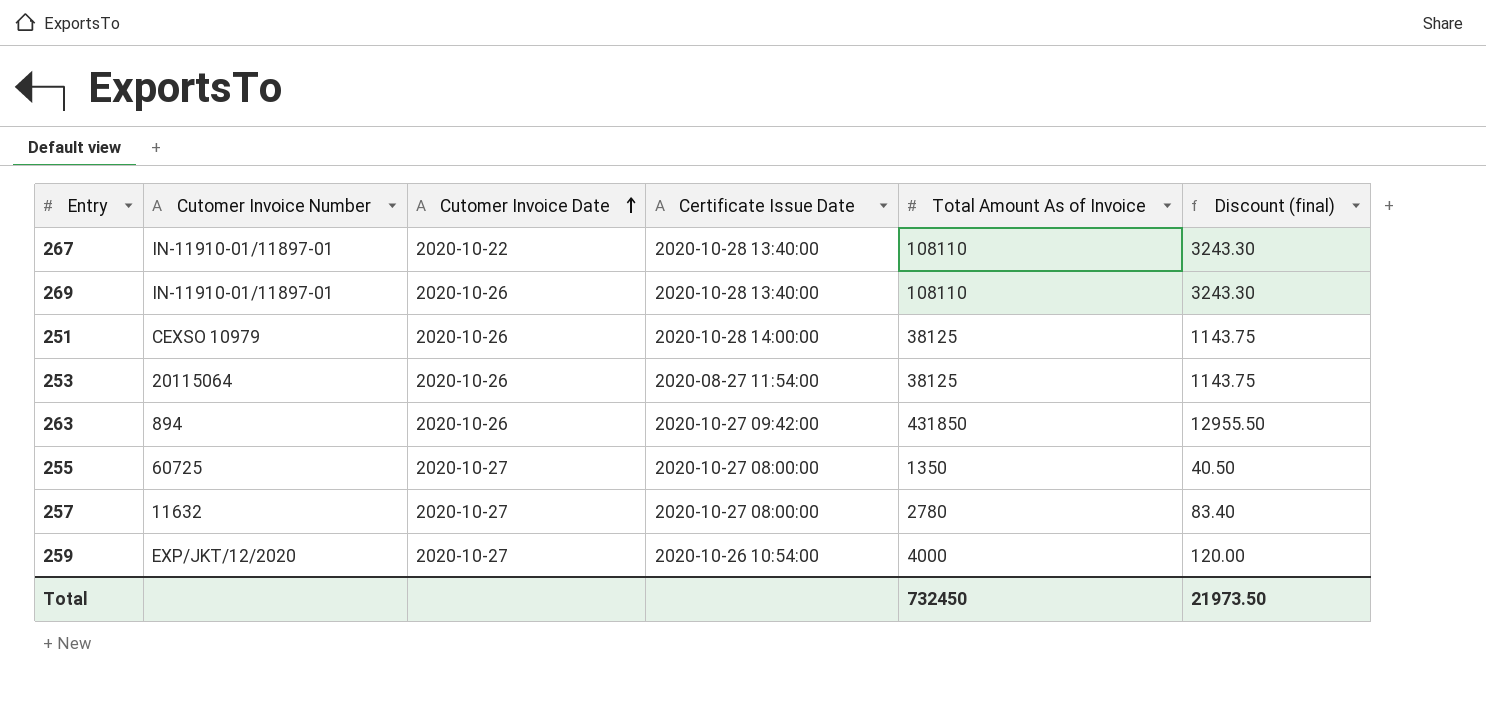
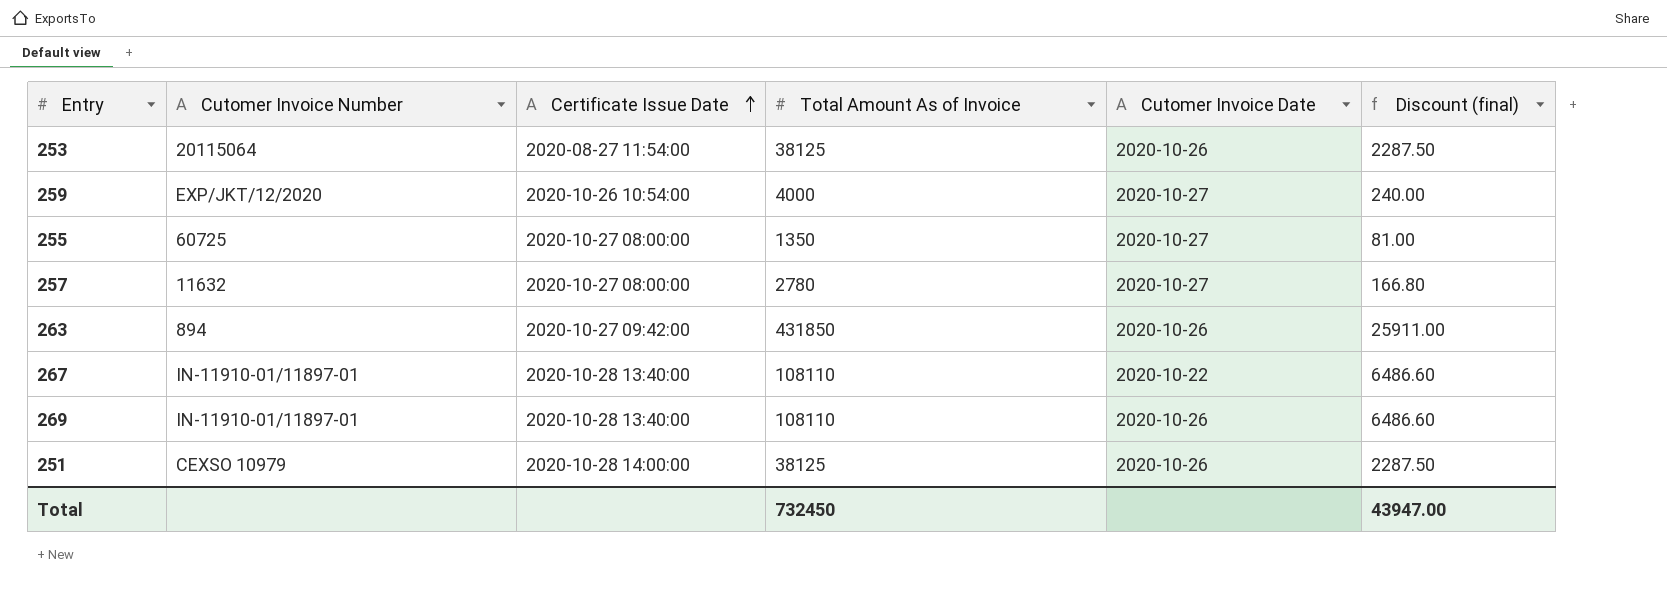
row order: Cutomer Invoice Date ascending -> Certificate Issue Date ascending
column Cutomer Invoice Date | position: 3 -> 5
column Discount (final) | formula: [Total Amount As of Invoice] * 0.03 -> [Total Amount As of Invoice] * 0.06
Total | Discount (final): 21973.50 -> 43947.00

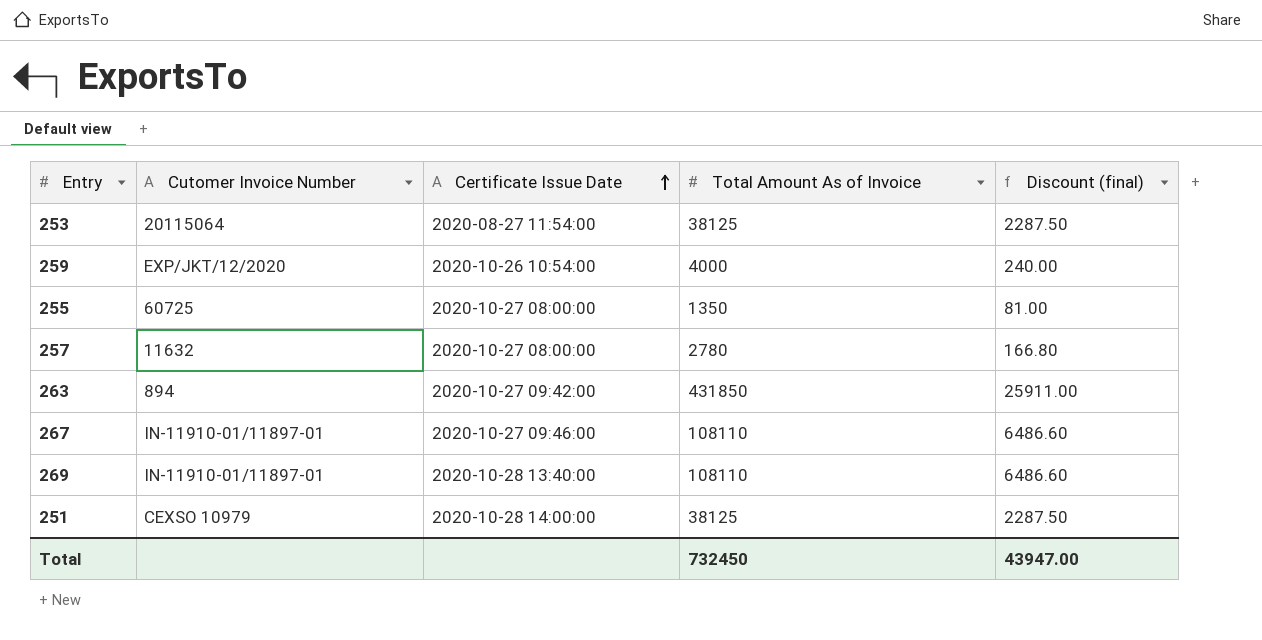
column Cutomer Invoice Date | position: 5 -> none
267 | Certificate Issue Date: 2020-10-28 13:40:00 -> 2020-10-27 09:46:00

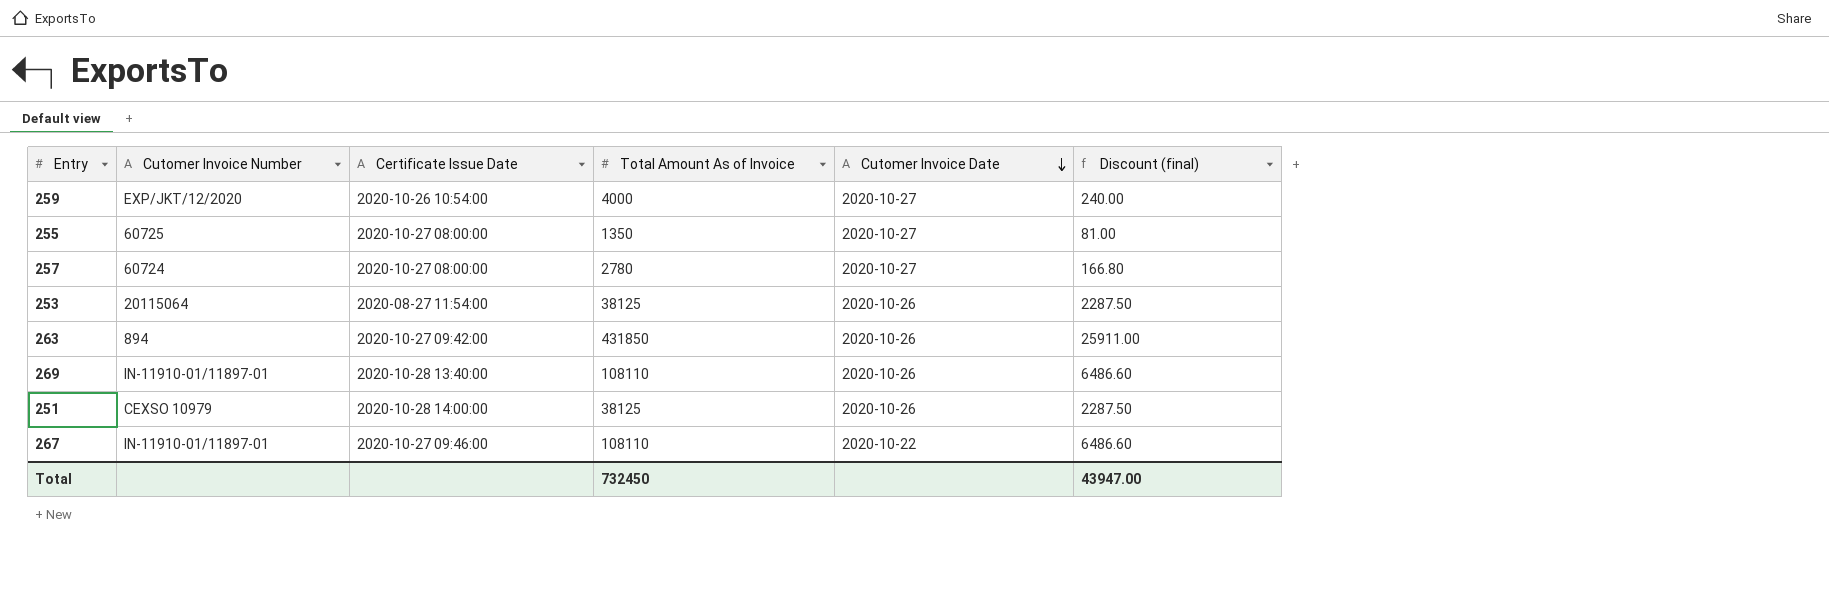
row order: Certificate Issue Date ascending -> Cutomer Invoice Date descending
column Cutomer Invoice Date | position: none -> 5
257 | Cutomer Invoice Number: 11632 -> 60724

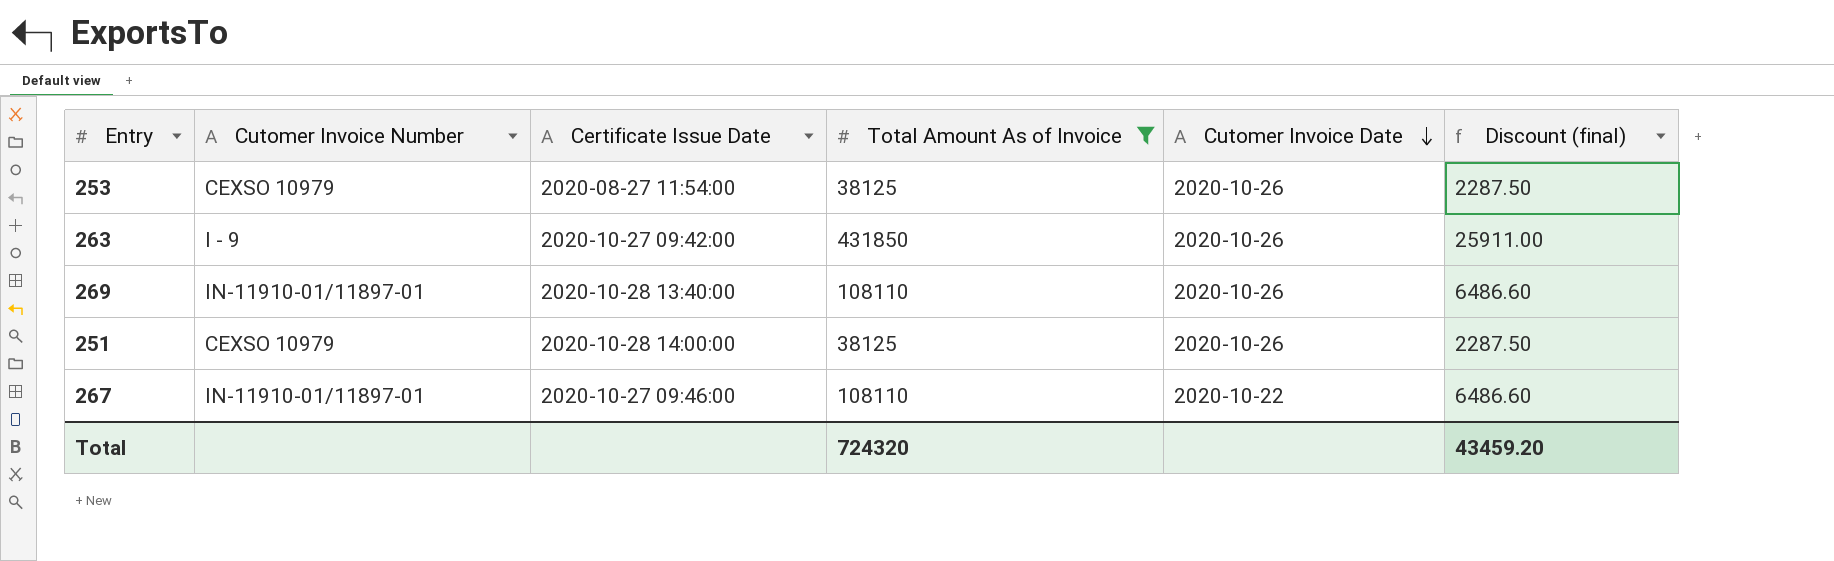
filter: none -> Total Amount As of Invoice >= 38125
253 | Cutomer Invoice Number: 20115064 -> CEXSO 10979
263 | Cutomer Invoice Number: 894 -> I - 9
Total | Total Amount As of Invoice: 732450 -> 724320
Total | Discount (final): 43947.00 -> 43459.20

